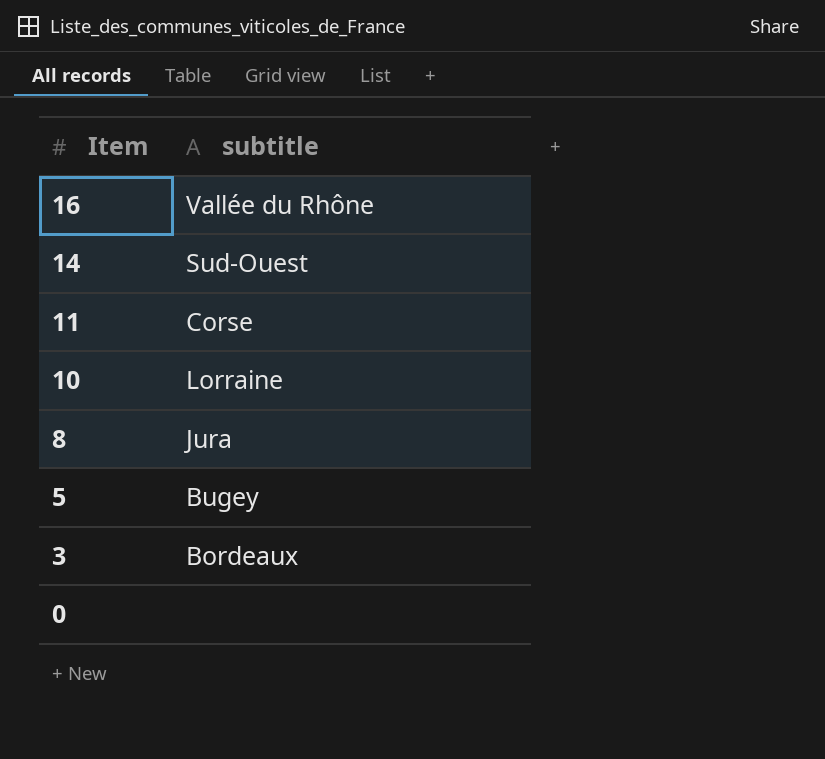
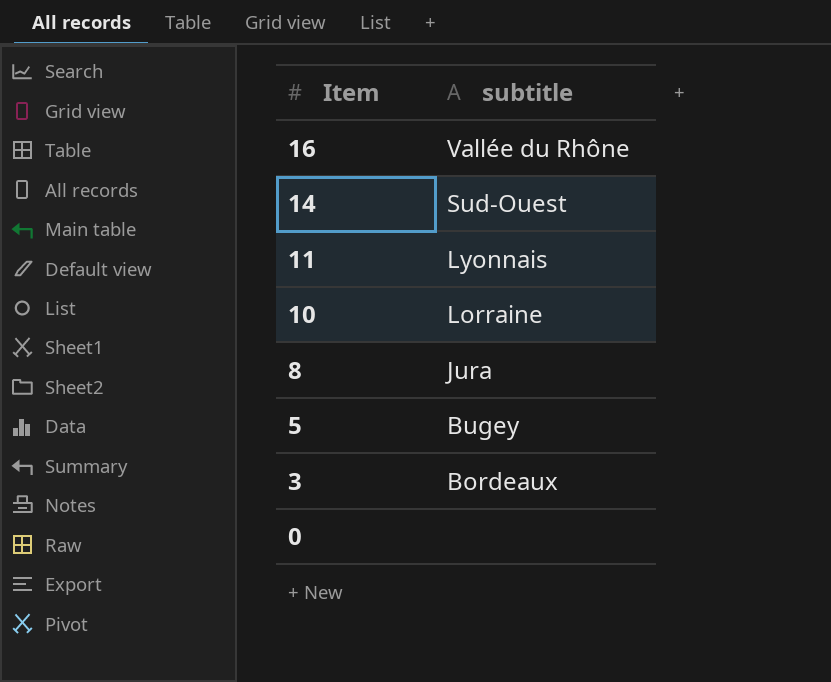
11 | subtitle: Corse -> Lyonnais

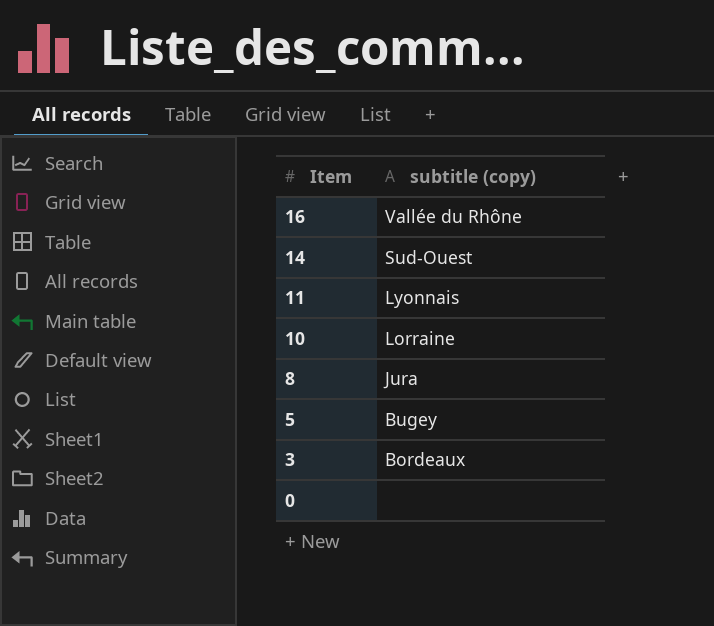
column name: subtitle -> subtitle (copy)

